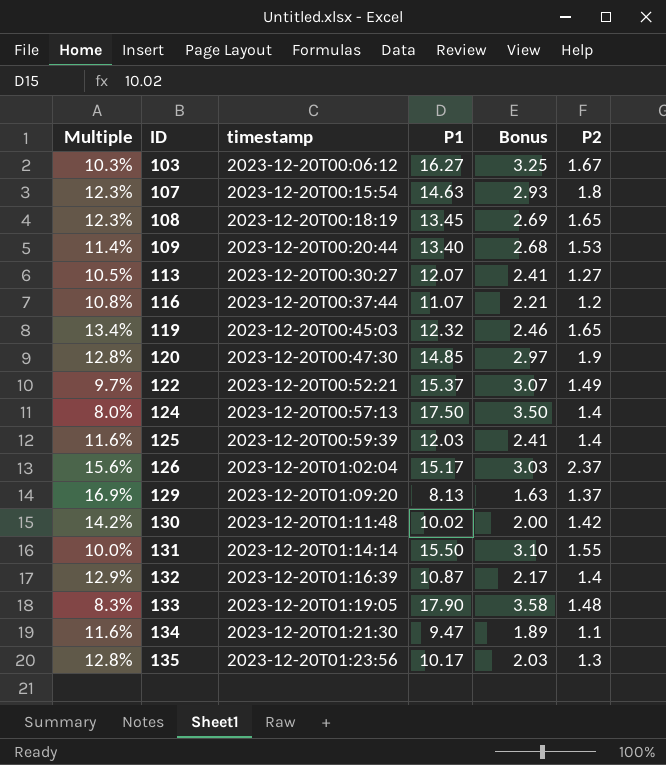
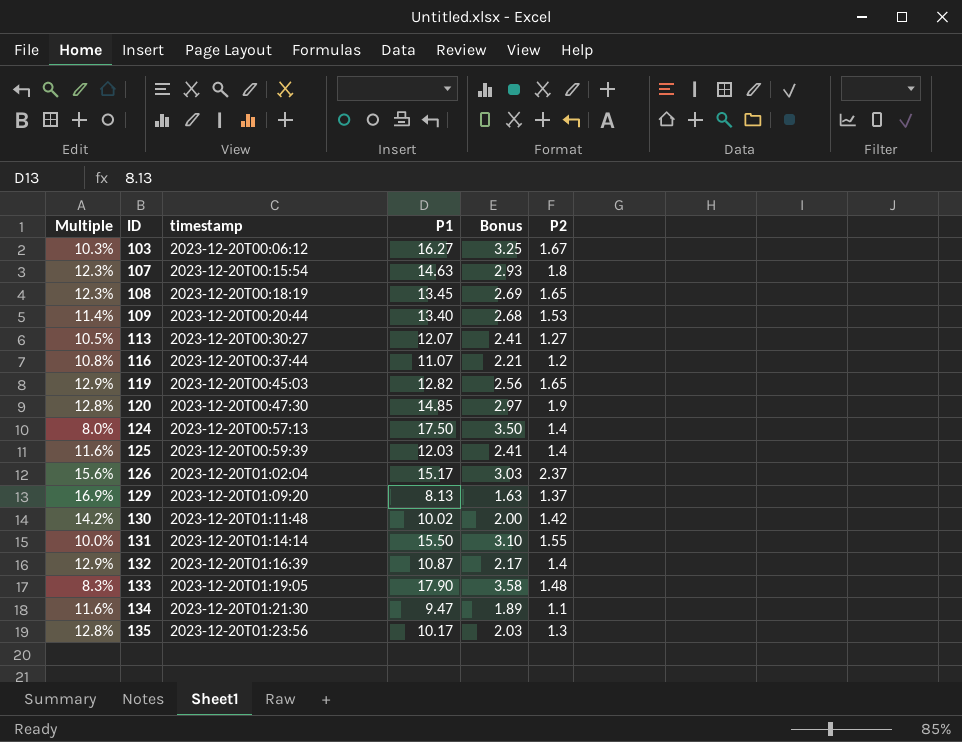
row 122: 9.7% | 2023-12-20T00:52:21 | 15.37 | 3.07 | 1.49 -> none
119 | Multiple: 13.4% -> 12.9%
119 | P1: 12.32 -> 12.82
119 | Bonus: 2.46 -> 2.56

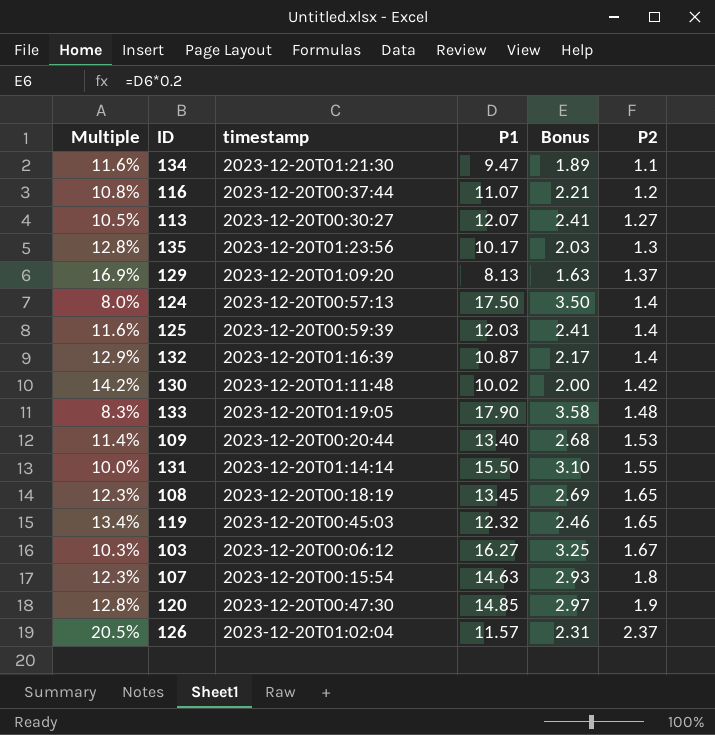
row order: ID ascending -> P2 ascending
119 | Multiple: 12.9% -> 13.4%
119 | P1: 12.82 -> 12.32
119 | Bonus: 2.56 -> 2.46
126 | Multiple: 15.6% -> 20.5%
126 | P1: 15.17 -> 11.57
126 | Bonus: 3.03 -> 2.31

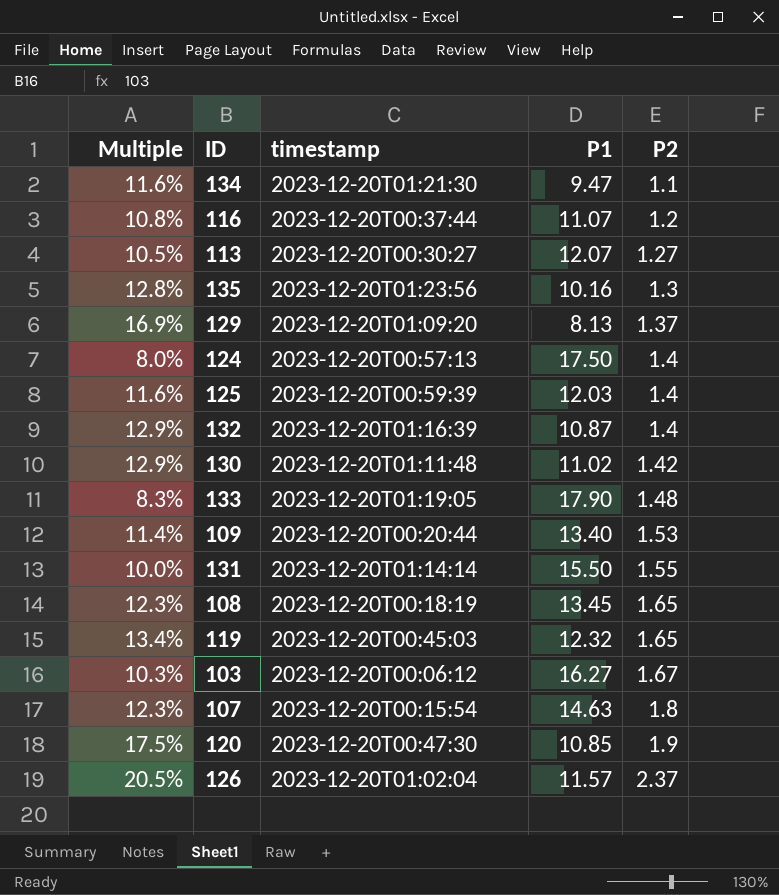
column Bonus | formula: [P1] * 0.2 -> none
135 | P1: 10.17 -> 10.16
130 | Multiple: 14.2% -> 12.9%
130 | P1: 10.02 -> 11.02
120 | Multiple: 12.8% -> 17.5%
120 | P1: 14.85 -> 10.85

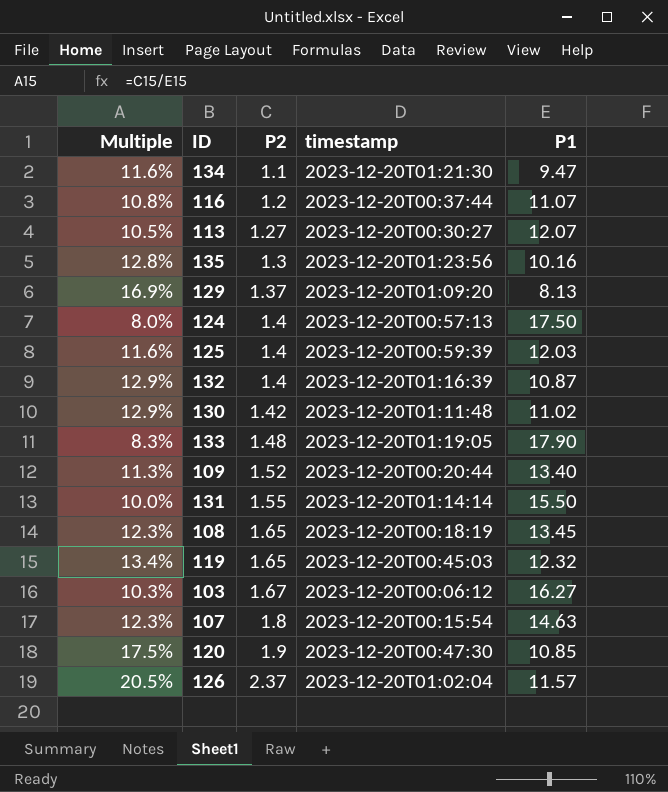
column P2 | position: 5 -> 3
109 | Multiple: 11.4% -> 11.3%
109 | P2: 1.53 -> 1.52

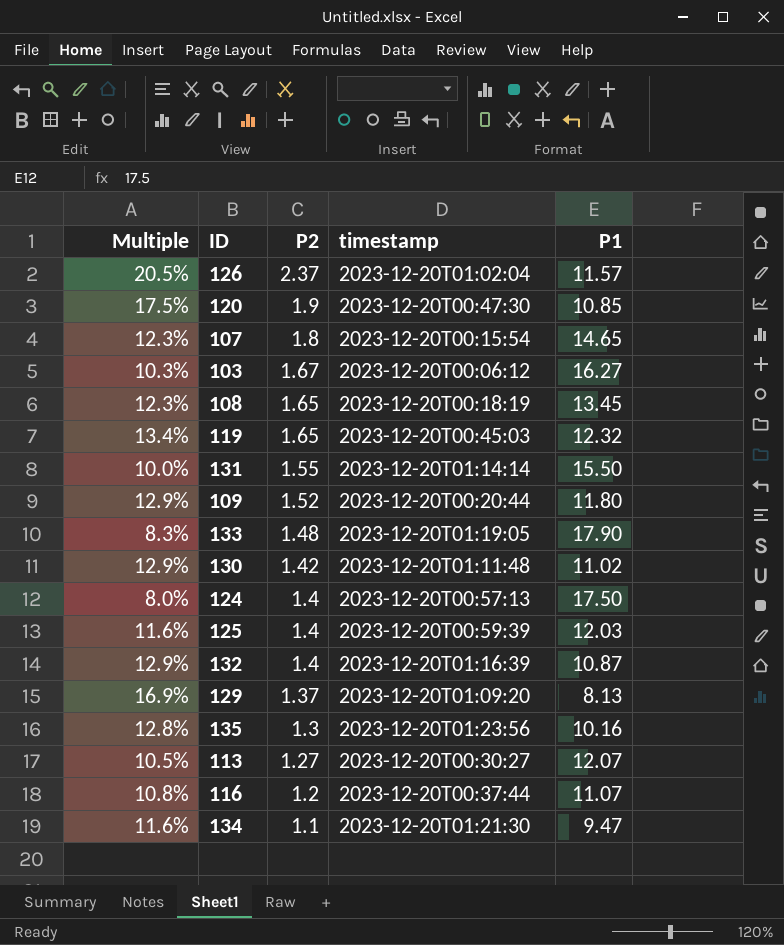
row order: P2 ascending -> P2 descending
107 | P1: 14.63 -> 14.65
109 | Multiple: 11.3% -> 12.9%
109 | P1: 13.40 -> 11.80

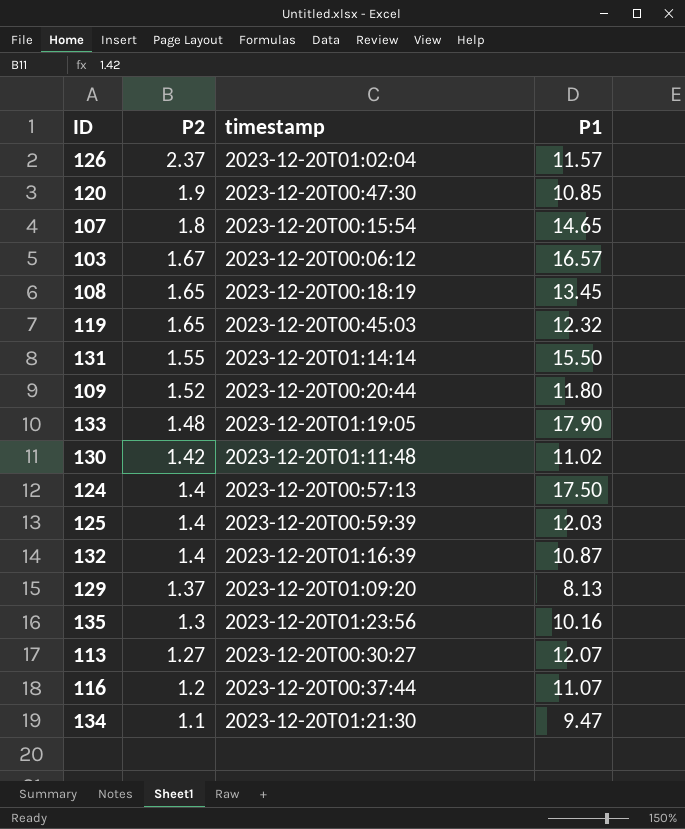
column Multiple | formula: [P2] / [P1] -> none
103 | P1: 16.27 -> 16.57

